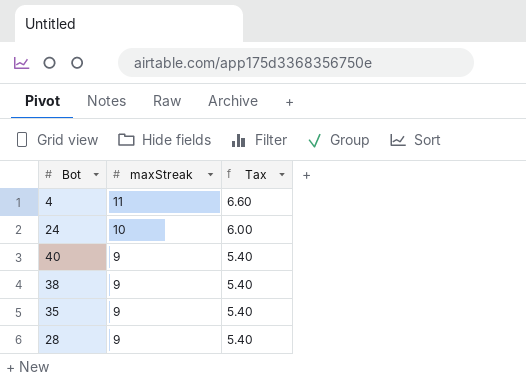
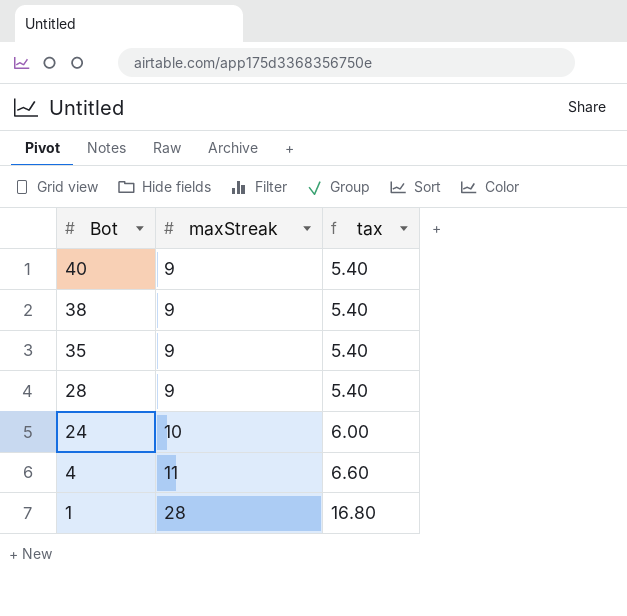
row order: maxStreak descending -> Bot descending
column name: Tax -> tax
row 1: none -> 28 | 16.80

